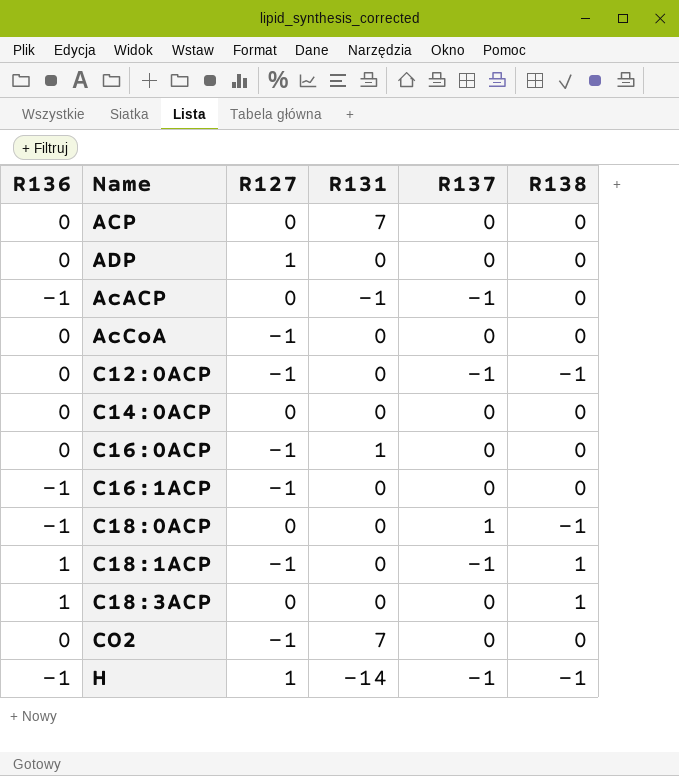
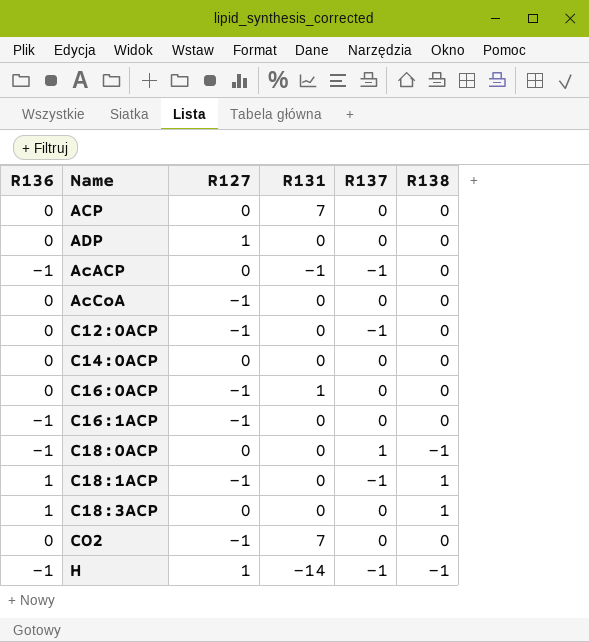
C12:0ACP | R138: -1 -> 0

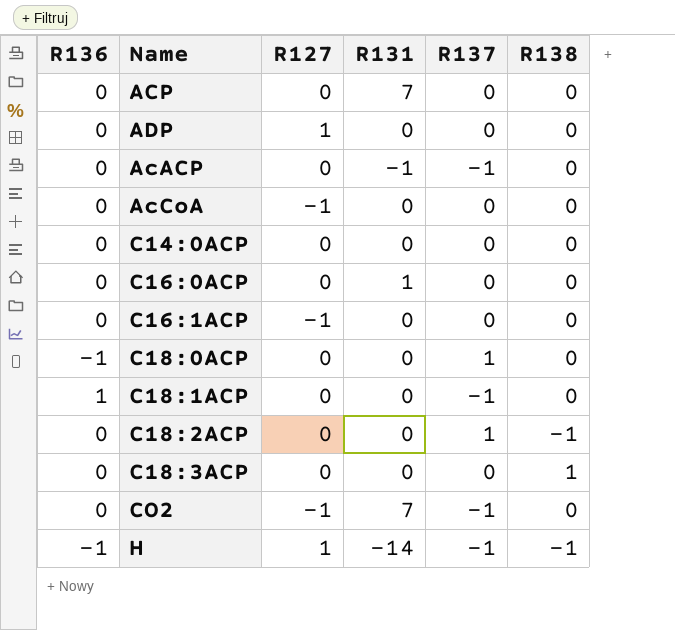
row C12:0ACP: 0 | -1 | 0 | -1 | 0 -> none
AcACP | R136: -1 -> 0
C16:0ACP | R127: -1 -> 0
C16:1ACP | R136: -1 -> 0
C18:0ACP | R138: -1 -> 0
C18:1ACP | R127: -1 -> 0
C18:1ACP | R138: 1 -> 0
row C18:2ACP: none -> 0 | 0 | 0 | 1 | -1
C18:3ACP | R136: 1 -> 0
CO2 | R137: 0 -> -1

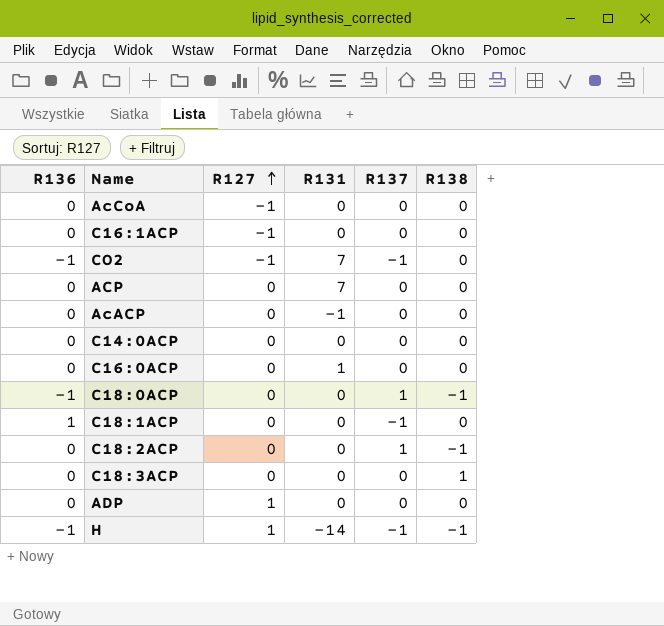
row order: none -> R127 ascending
CO2 | R136: 0 -> -1
AcACP | R137: -1 -> 0
C18:0ACP | R138: 0 -> -1

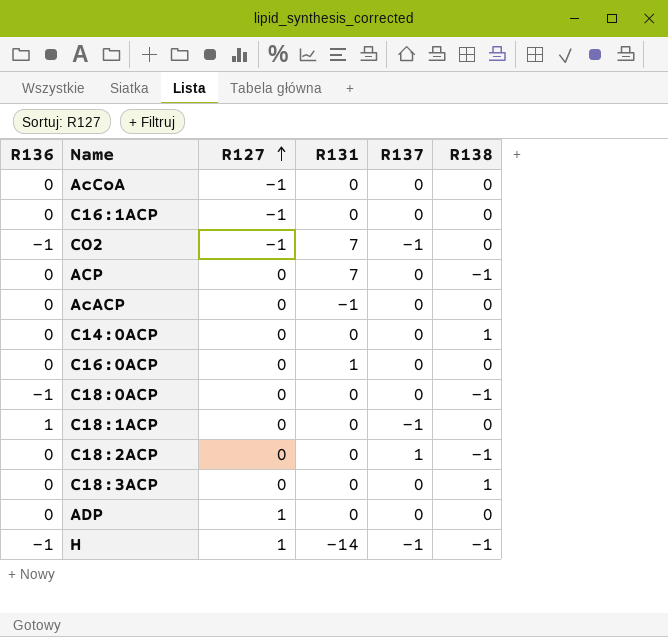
ACP | R138: 0 -> -1
C14:0ACP | R138: 0 -> 1
C18:0ACP | R137: 1 -> 0

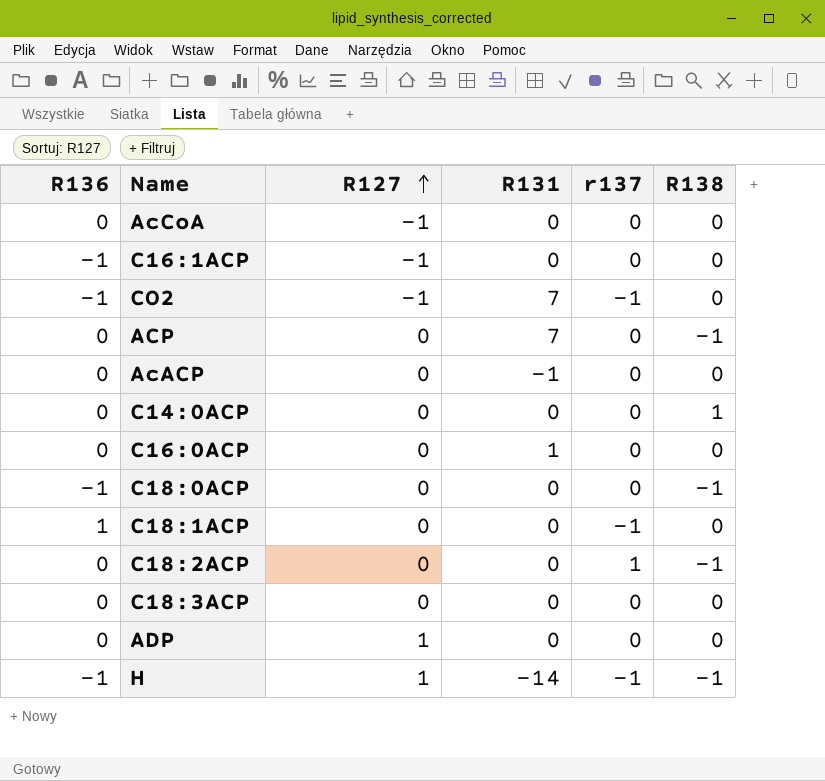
column name: R137 -> r137
C16:1ACP | R136: 0 -> -1
C18:3ACP | R138: 1 -> 0

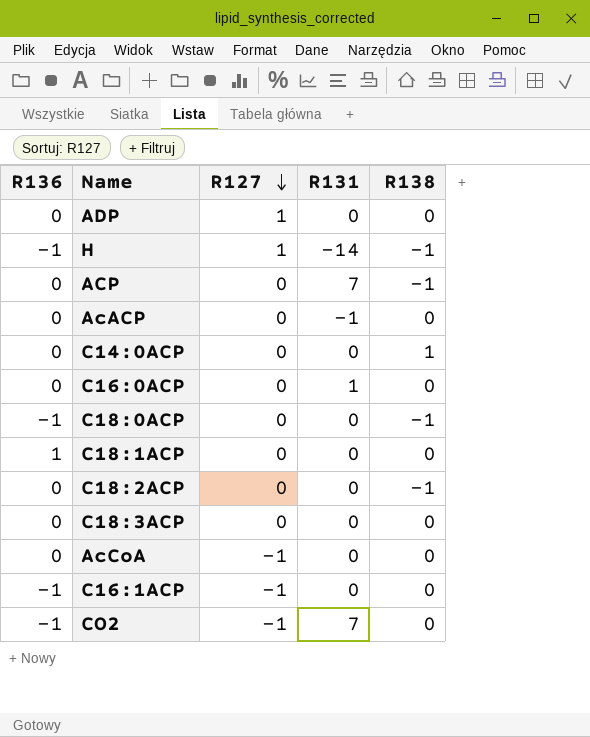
row order: R127 ascending -> R127 descending
column r137 | position: 5 -> none

